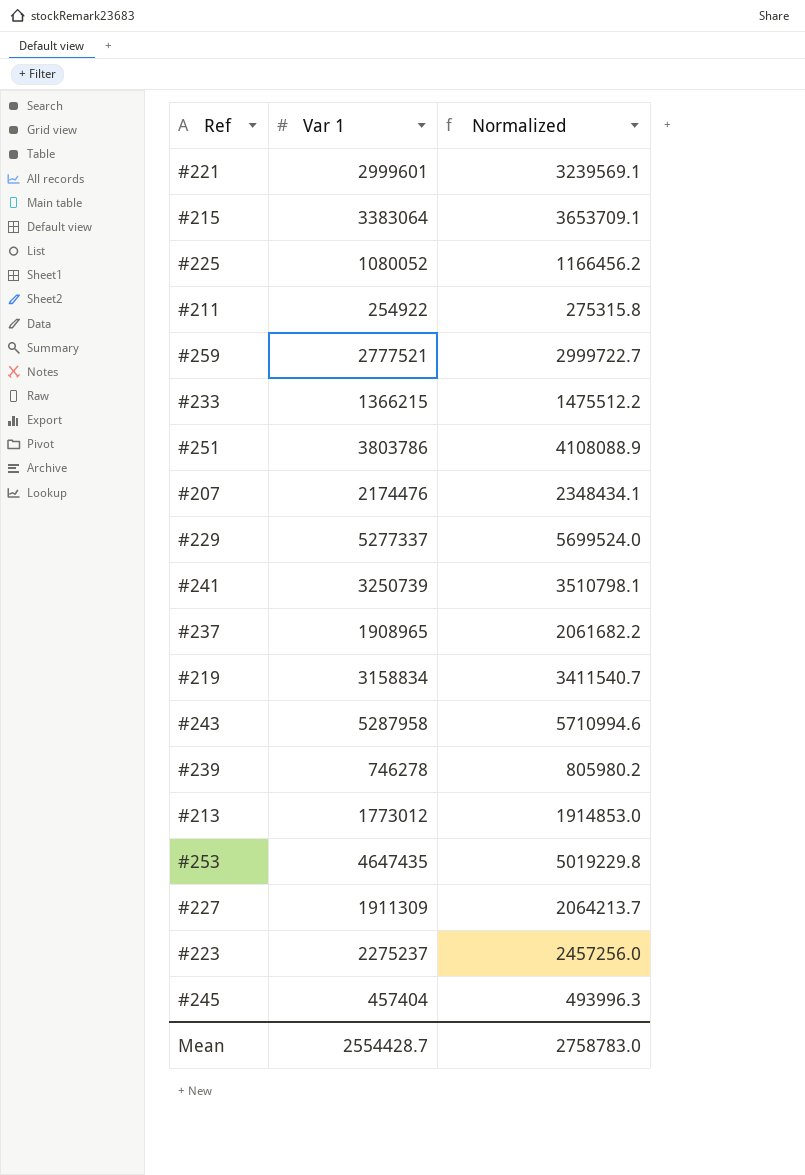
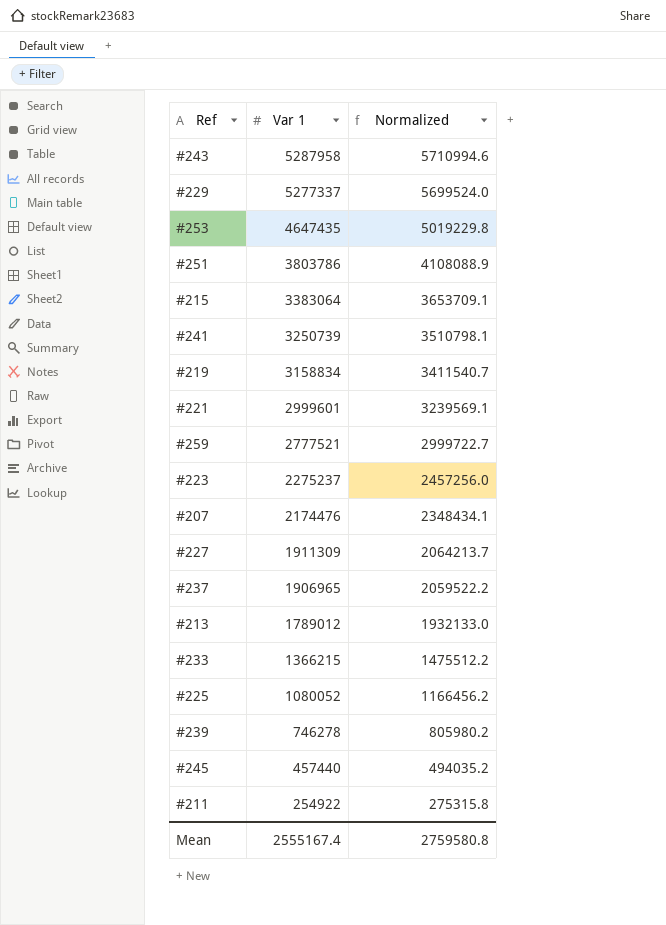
row order: none -> Var 1 descending
#237 | Var 1: 1908965 -> 1906965
#237 | Normalized: 2061682.2 -> 2059522.2
#213 | Var 1: 1773012 -> 1789012
#213 | Normalized: 1914853.0 -> 1932133.0
#245 | Var 1: 457404 -> 457440
#245 | Normalized: 493996.3 -> 494035.2
Mean | Var 1: 2554428.7 -> 2555167.4
Mean | Normalized: 2758783.0 -> 2759580.8

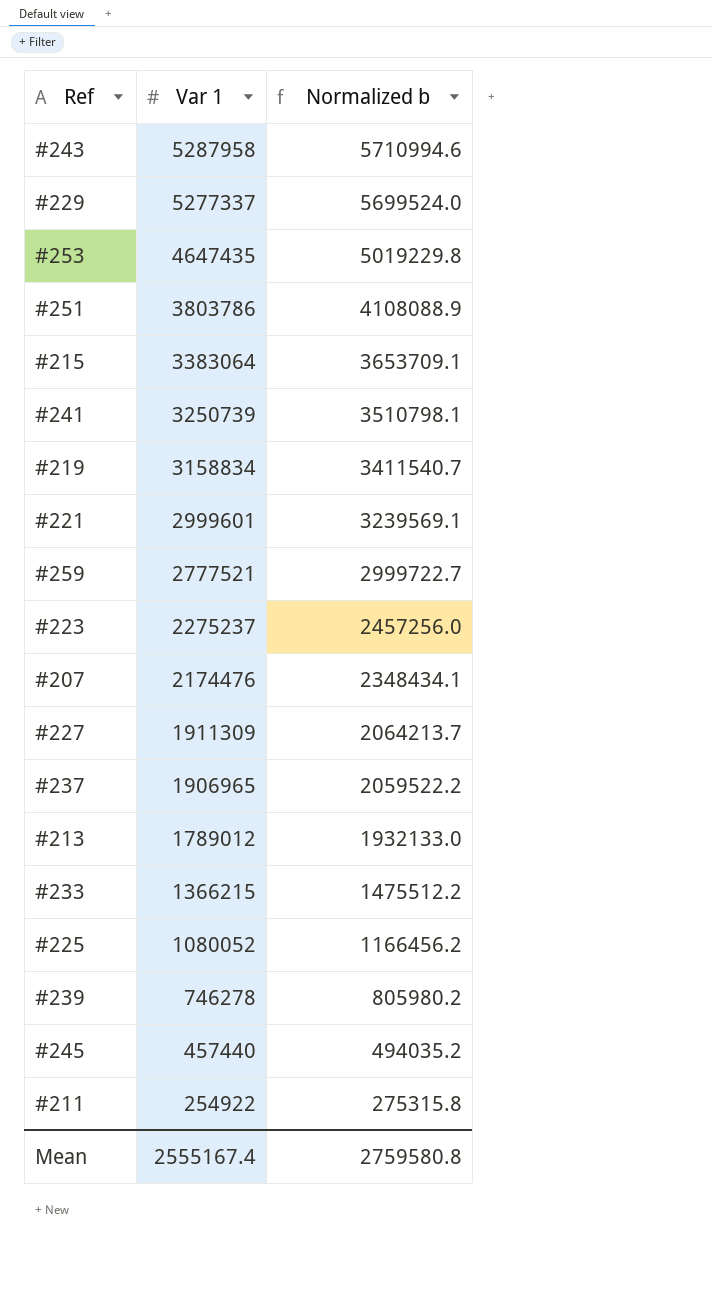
column name: Normalized -> Normalized b

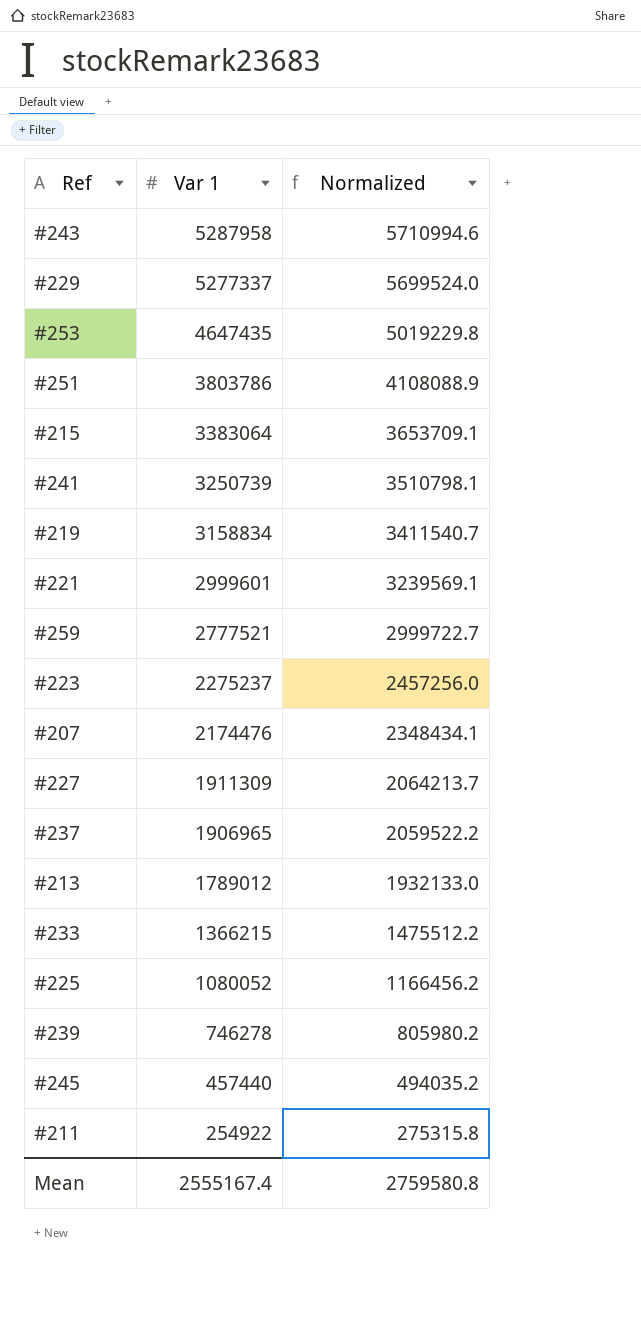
column name: Normalized b -> Normalized

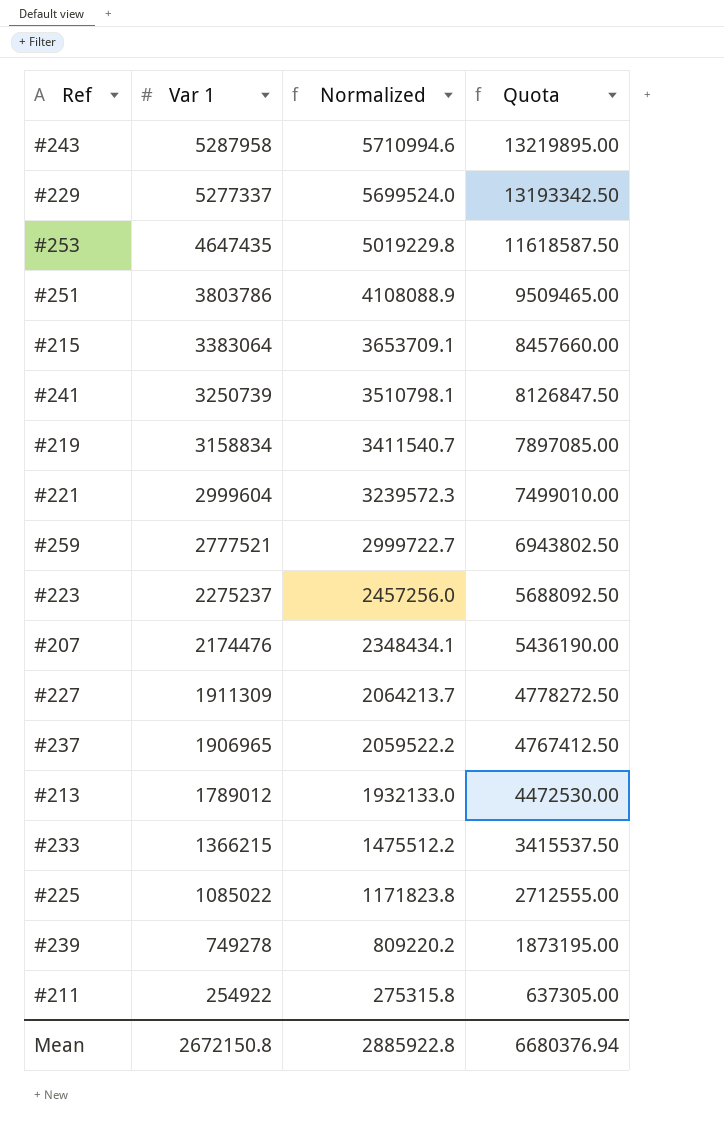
column Quota | formula: none -> [Var 1] * 2.5
row #245: 457440 | 494035.2 -> none
#221 | Var 1: 2999601 -> 2999604
#221 | Normalized: 3239569.1 -> 3239572.3
#225 | Var 1: 1080052 -> 1085022
#225 | Normalized: 1166456.2 -> 1171823.8
#239 | Var 1: 746278 -> 749278
#239 | Normalized: 805980.2 -> 809220.2
Mean | Var 1: 2555167.4 -> 2672150.8
Mean | Normalized: 2759580.8 -> 2885922.8

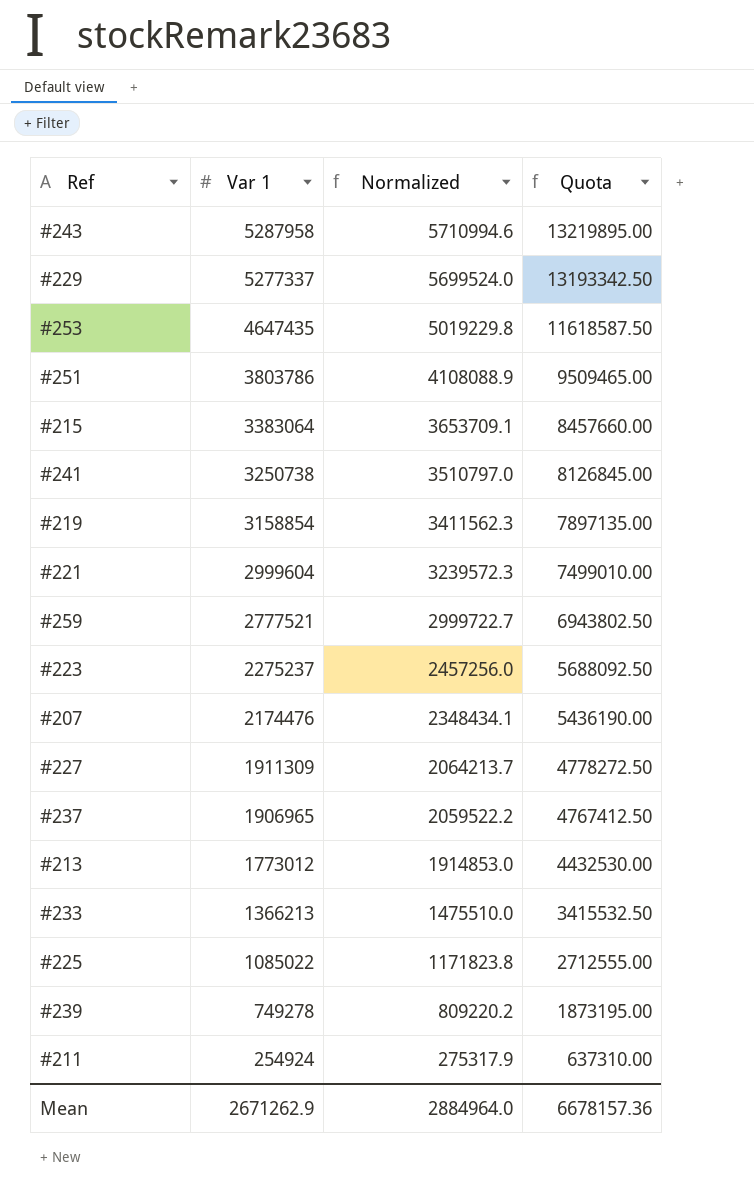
#241 | Var 1: 3250739 -> 3250738
#241 | Normalized: 3510798.1 -> 3510797.0
#241 | Quota: 8126847.50 -> 8126845.00
#219 | Var 1: 3158834 -> 3158854
#219 | Normalized: 3411540.7 -> 3411562.3
#219 | Quota: 7897085.00 -> 7897135.00
#213 | Var 1: 1789012 -> 1773012
#213 | Normalized: 1932133.0 -> 1914853.0
#213 | Quota: 4472530.00 -> 4432530.00
#233 | Var 1: 1366215 -> 1366213
#233 | Normalized: 1475512.2 -> 1475510.0
#233 | Quota: 3415537.50 -> 3415532.50
#211 | Var 1: 254922 -> 254924
#211 | Normalized: 275315.8 -> 275317.9
#211 | Quota: 637305.00 -> 637310.00
Mean | Var 1: 2672150.8 -> 2671262.9
Mean | Normalized: 2885922.8 -> 2884964.0
Mean | Quota: 6680376.94 -> 6678157.36

